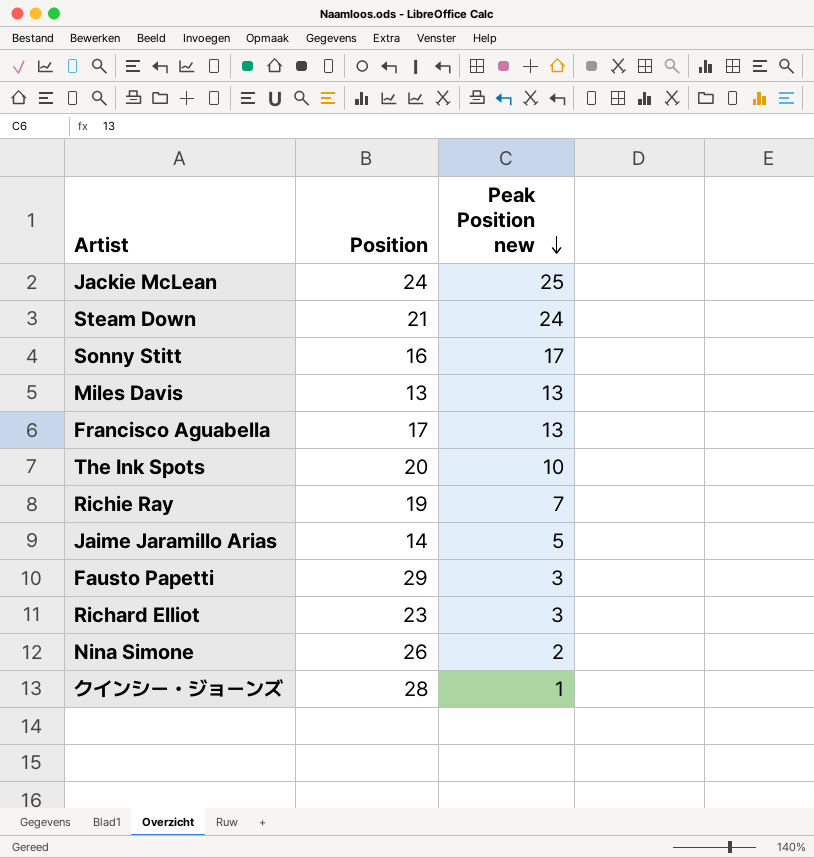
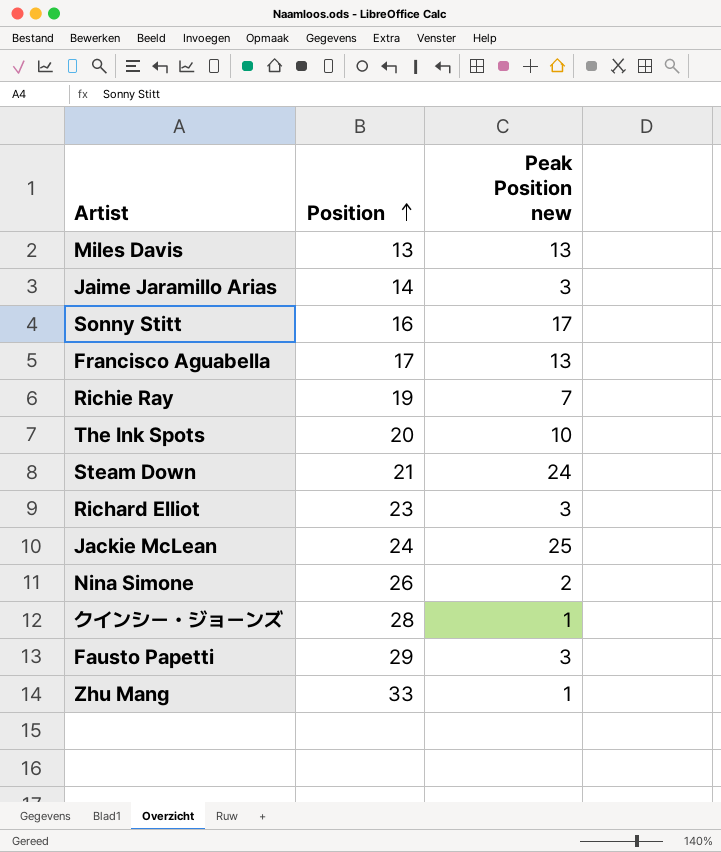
row order: Peak Position new descending -> Position ascending
Jaime Jaramillo Arias | Peak Position new: 5 -> 3
row Zhu Mang: none -> 33 | 1

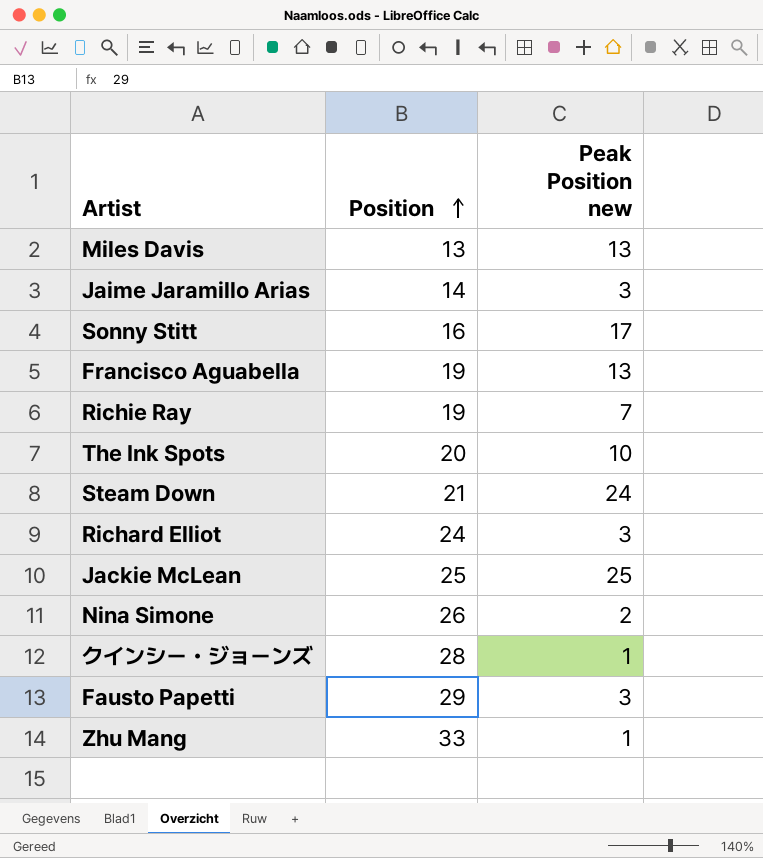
Francisco Aguabella | Position: 17 -> 19
Richard Elliot | Position: 23 -> 24
Jackie McLean | Position: 24 -> 25

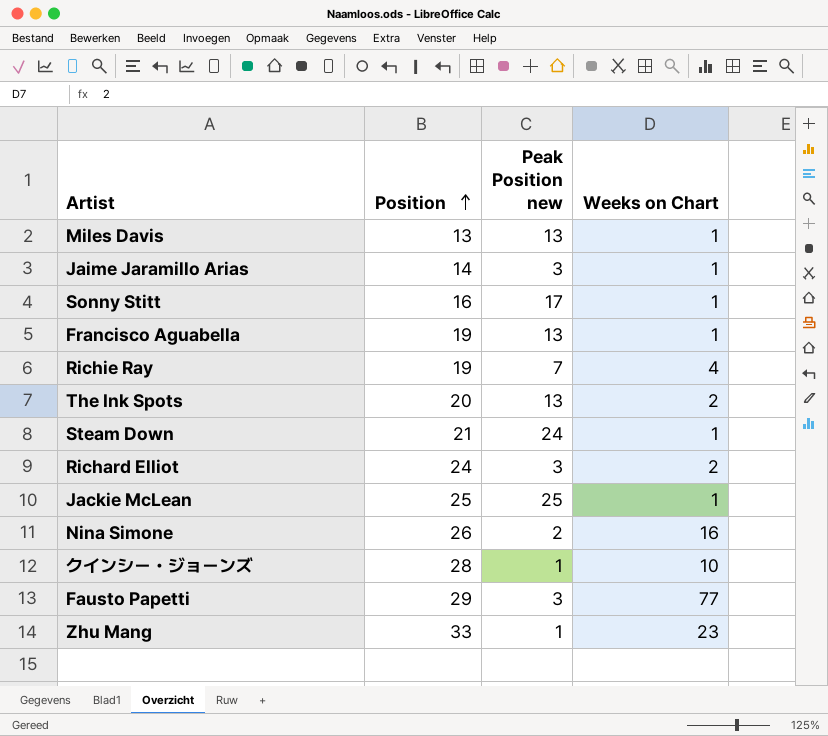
column Weeks on Chart | position: none -> 4
The Ink Spots | Peak Position new: 10 -> 13

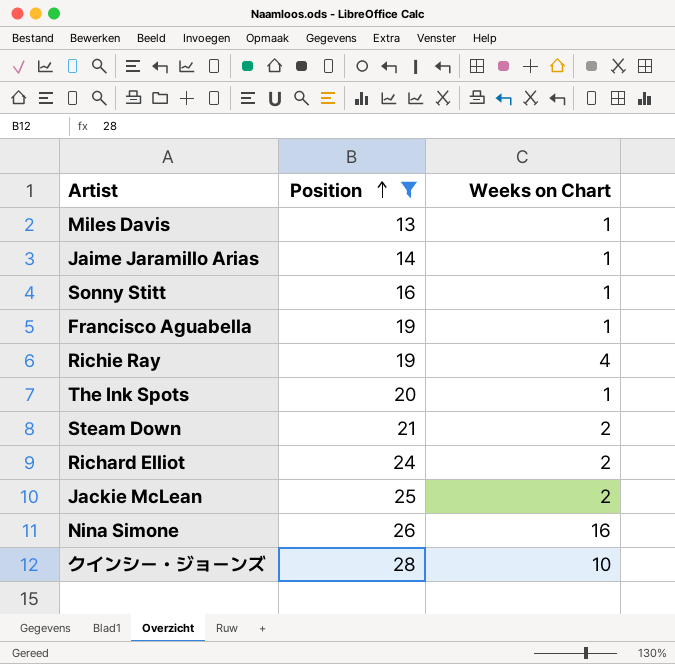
filter: none -> Position <= 28
column Peak Position new | position: 3 -> none
The Ink Spots | Weeks on Chart: 2 -> 1
Steam Down | Weeks on Chart: 1 -> 2
Jackie McLean | Weeks on Chart: 1 -> 2

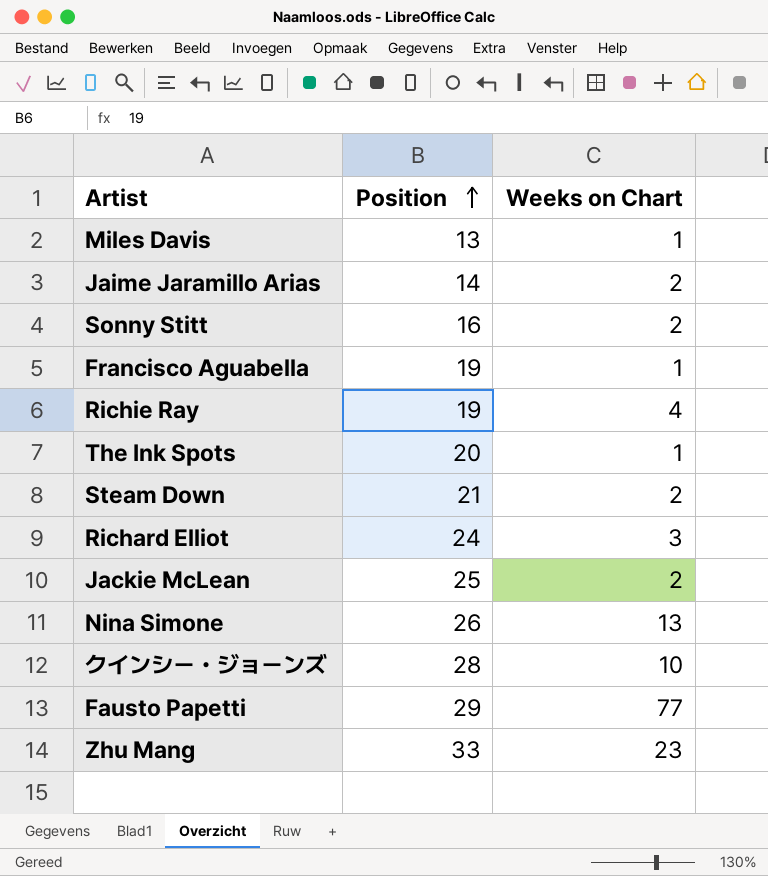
filter: Position <= 28 -> none
Jaime Jaramillo Arias | Weeks on Chart: 1 -> 2
Sonny Stitt | Weeks on Chart: 1 -> 2
Richard Elliot | Weeks on Chart: 2 -> 3
Nina Simone | Weeks on Chart: 16 -> 13

